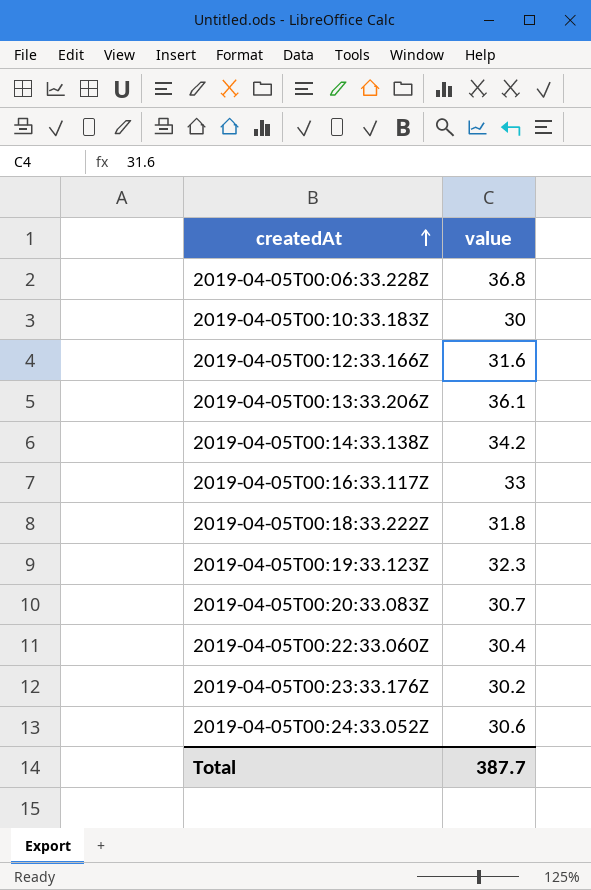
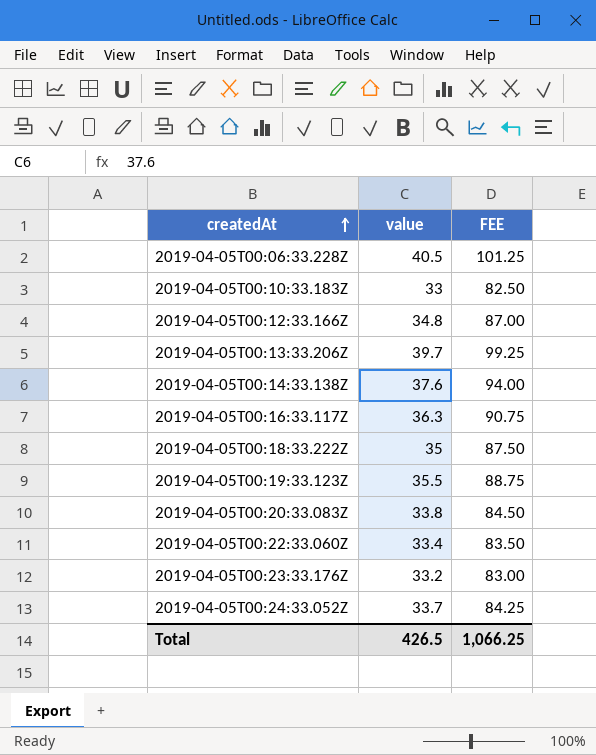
column FEE | formula: none -> [value] * 2.5
2019-04-05T00:06:33.228Z | value: 36.8 -> 40.5
2019-04-05T00:10:33.183Z | value: 30 -> 33
2019-04-05T00:12:33.166Z | value: 31.6 -> 34.8
2019-04-05T00:13:33.206Z | value: 36.1 -> 39.7
2019-04-05T00:14:33.138Z | value: 34.2 -> 37.6
2019-04-05T00:16:33.117Z | value: 33 -> 36.3
2019-04-05T00:18:33.222Z | value: 31.8 -> 35
2019-04-05T00:19:33.123Z | value: 32.3 -> 35.5
2019-04-05T00:20:33.083Z | value: 30.7 -> 33.8
2019-04-05T00:22:33.060Z | value: 30.4 -> 33.4
2019-04-05T00:23:33.176Z | value: 30.2 -> 33.2
2019-04-05T00:24:33.052Z | value: 30.6 -> 33.7
Total | value: 387.7 -> 426.5

